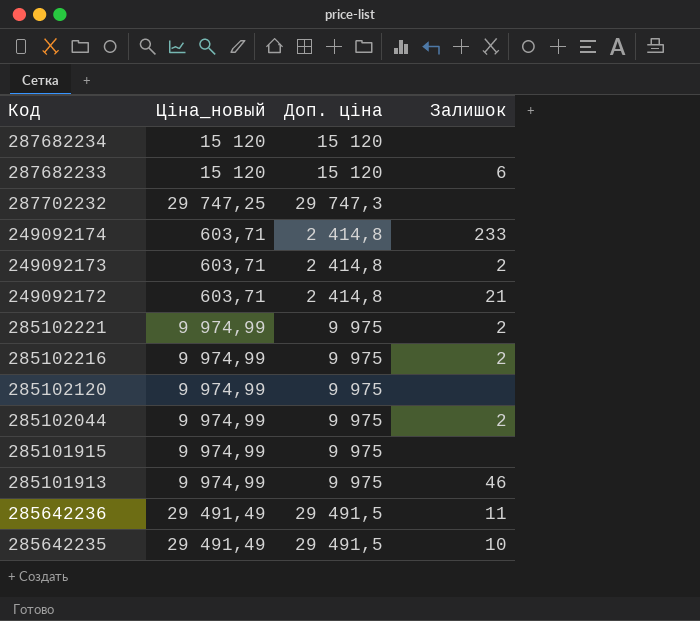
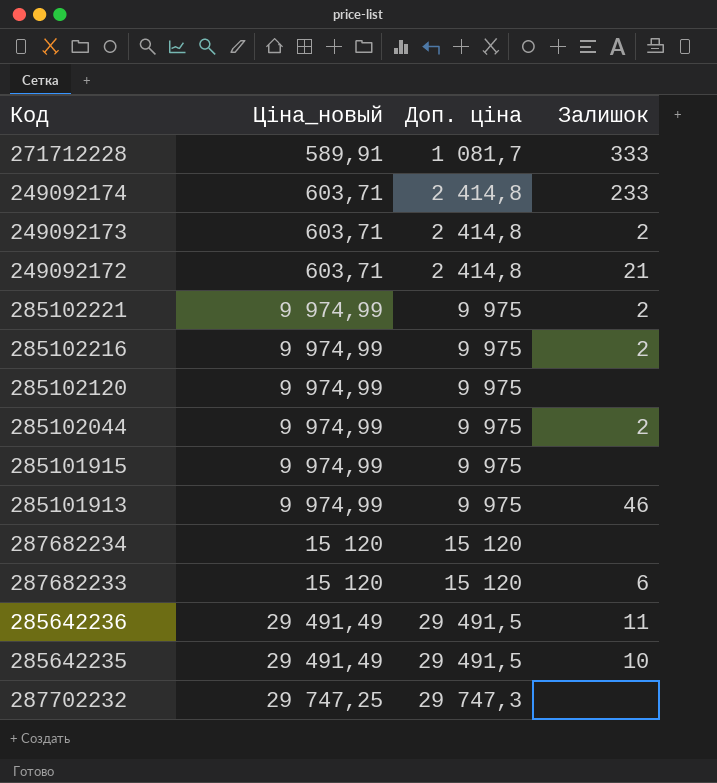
row order: none -> Ціна_новый ascending
row 271712228: none -> 589,91 | 1 081,7 | 333

